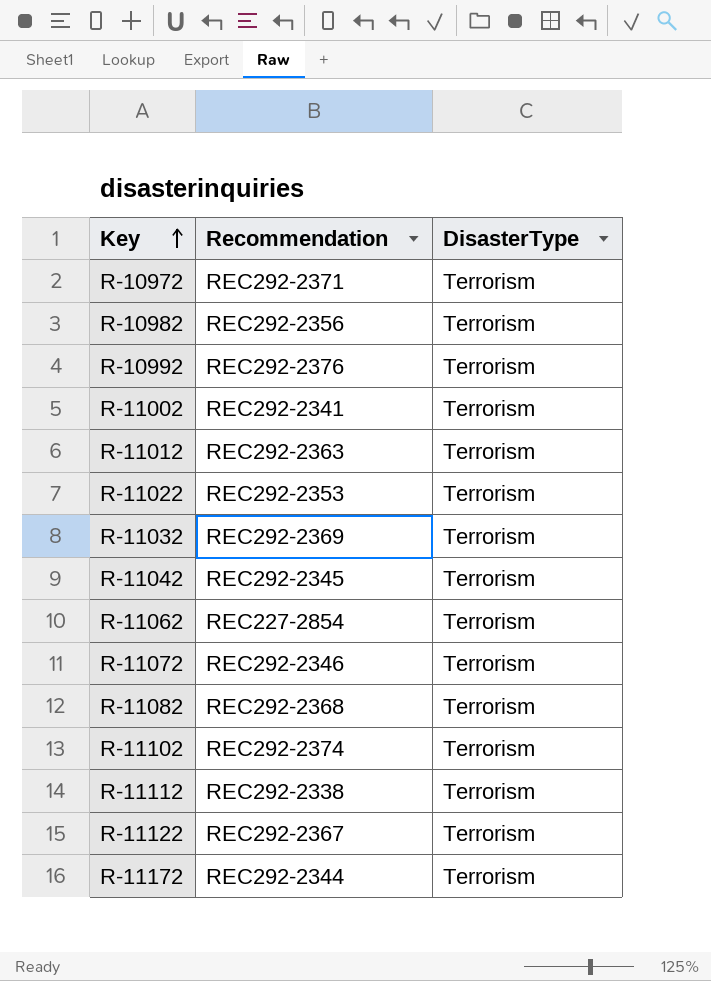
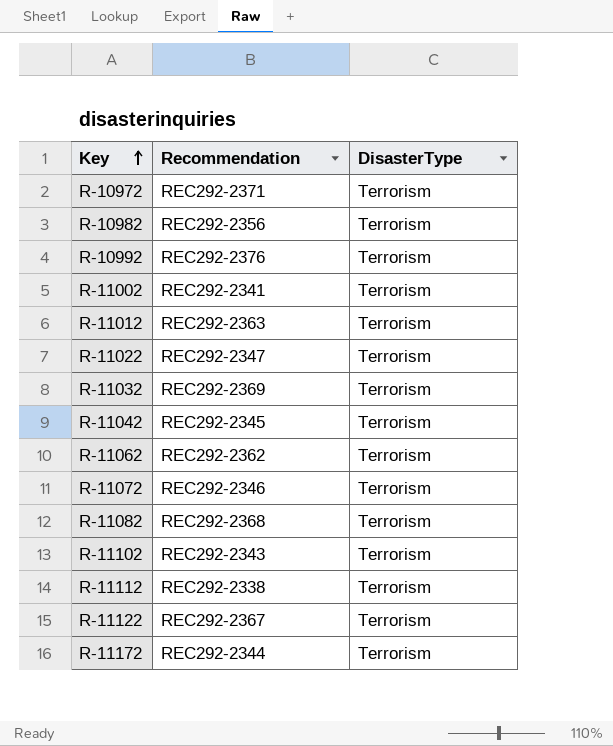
R-11022 | Recommendation: REC292-2353 -> REC292-2347
R-11062 | Recommendation: REC227-2854 -> REC292-2362
R-11102 | Recommendation: REC292-2374 -> REC292-2343

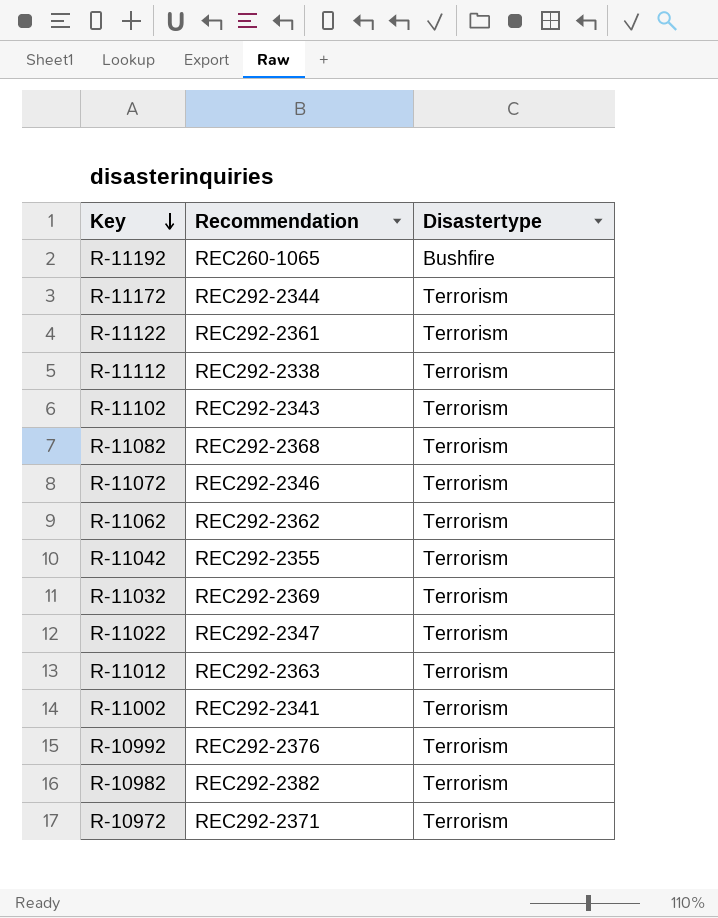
row order: Key ascending -> Key descending
column name: DisasterType -> Disastertype
row R-11192: none -> REC260-1065 | Bushfire
R-11122 | Recommendation: REC292-2367 -> REC292-2361
R-11042 | Recommendation: REC292-2345 -> REC292-2355
R-10982 | Recommendation: REC292-2356 -> REC292-2382

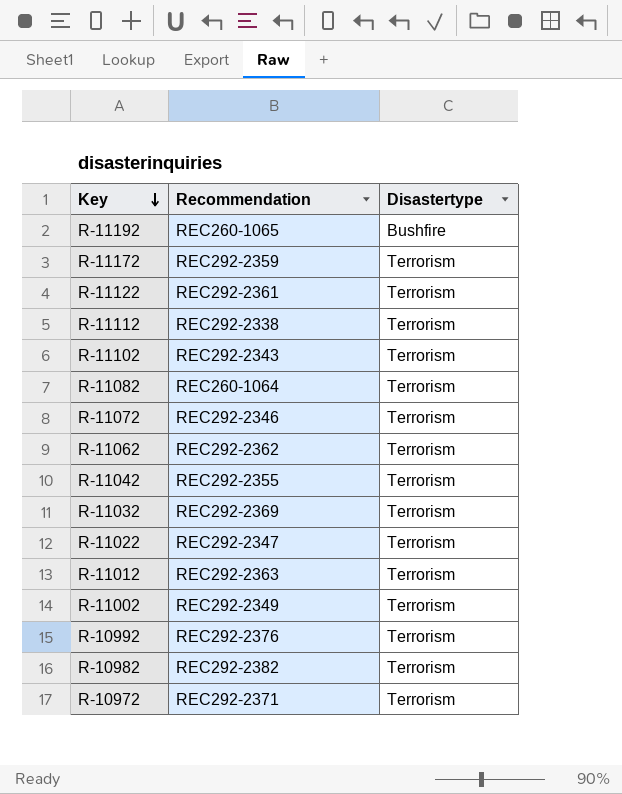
R-11172 | Recommendation: REC292-2344 -> REC292-2359
R-11082 | Recommendation: REC292-2368 -> REC260-1064
R-11002 | Recommendation: REC292-2341 -> REC292-2349

